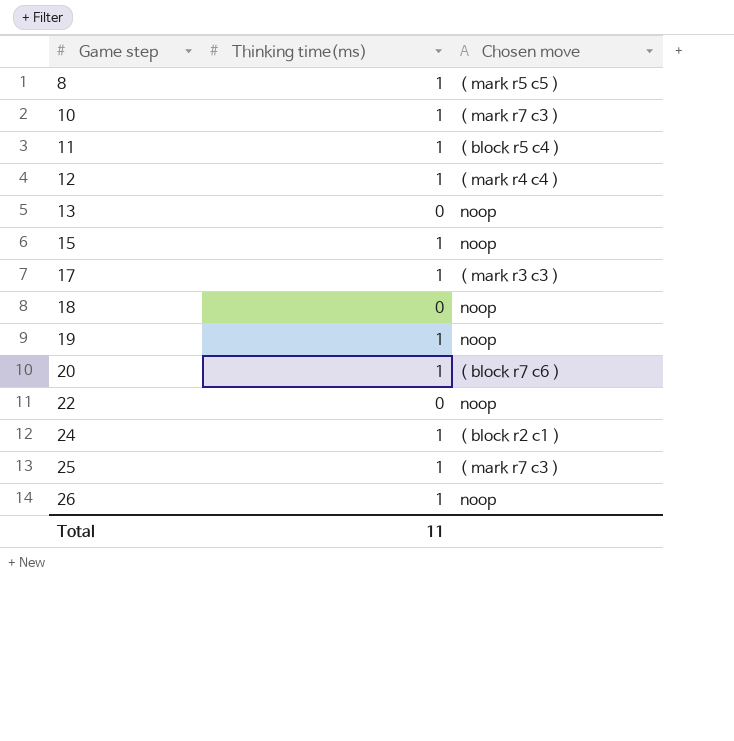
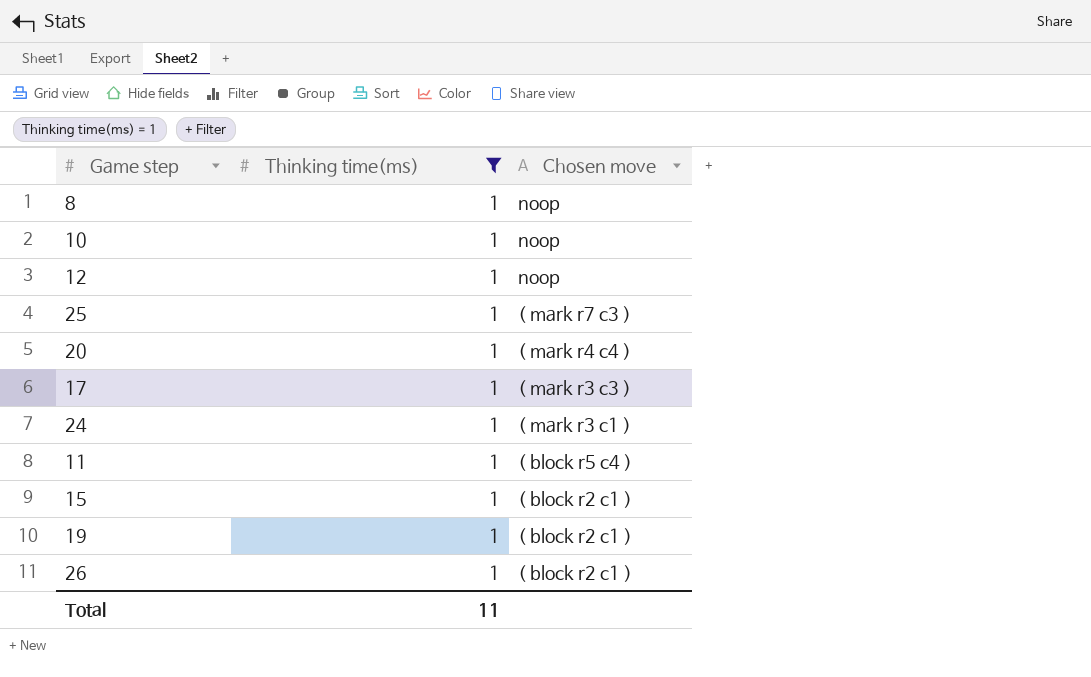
filter: none -> Thinking time(ms) = 1
row order: Game step ascending -> Chosen move descending
8 | Chosen move: ( mark r5 c5 ) -> noop
10 | Chosen move: ( mark r7 c3 ) -> noop
12 | Chosen move: ( mark r4 c4 ) -> noop
20 | Chosen move: ( block r7 c6 ) -> ( mark r4 c4 )
24 | Chosen move: ( block r2 c1 ) -> ( mark r3 c1 )
15 | Chosen move: noop -> ( block r2 c1 )
19 | Chosen move: noop -> ( block r2 c1 )
26 | Chosen move: noop -> ( block r2 c1 )

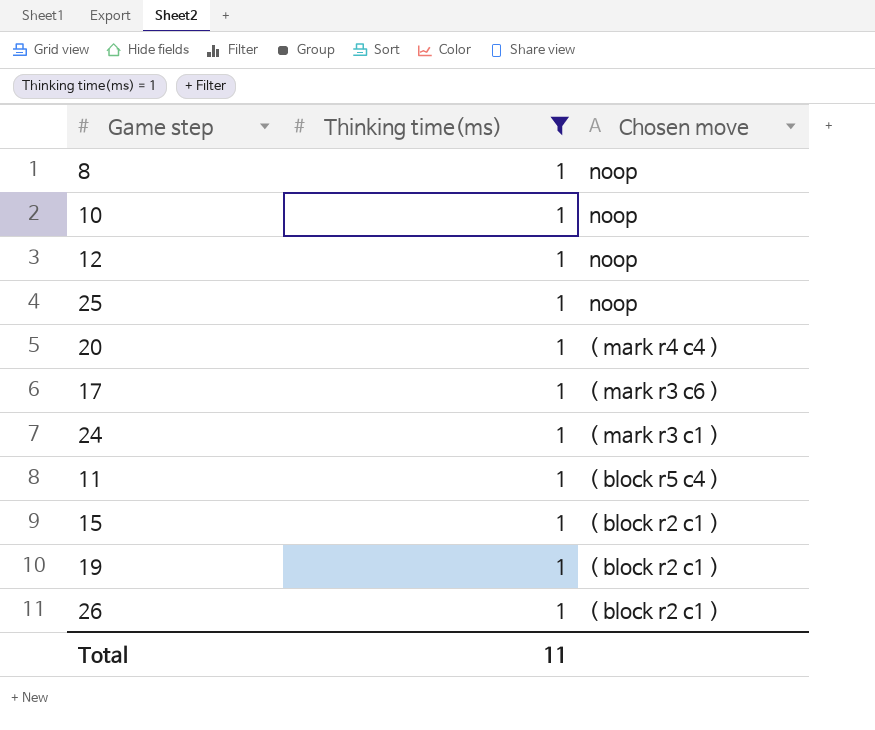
25 | Chosen move: ( mark r7 c3 ) -> noop
17 | Chosen move: ( mark r3 c3 ) -> ( mark r3 c6 )

